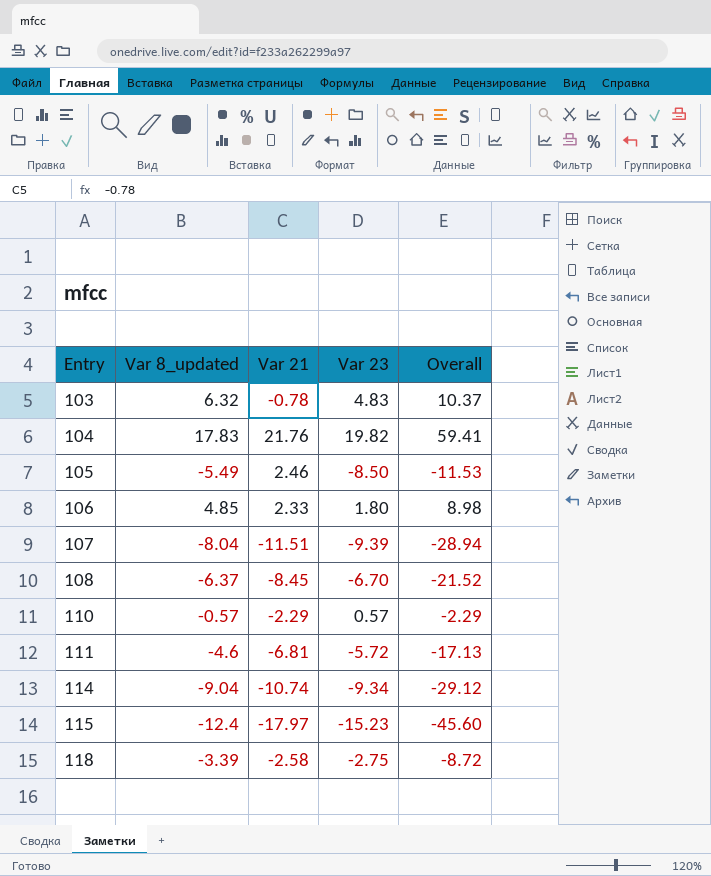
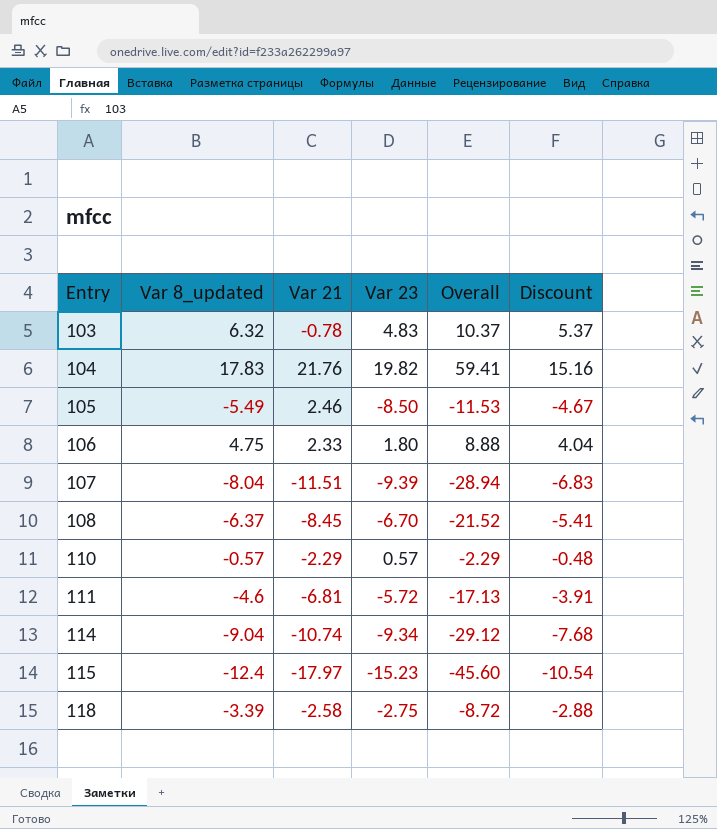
column Discount | formula: none -> [Var 8_updated] * 0.85
106 | Var 8_updated: 4.85 -> 4.75
106 | Overall: 8.98 -> 8.88

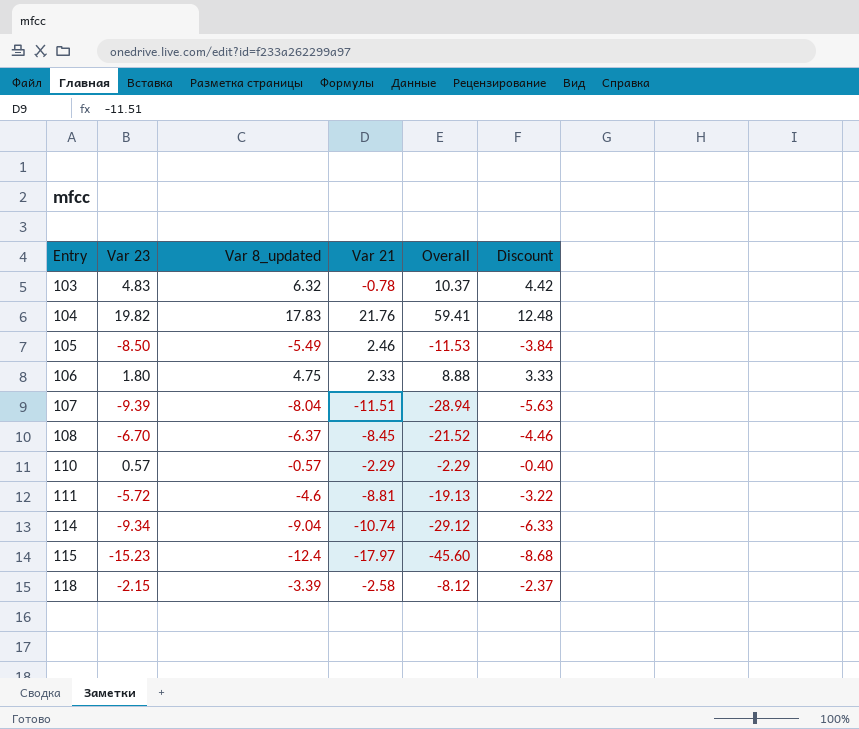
column Var 23 | position: 4 -> 2
column Discount | formula: [Var 8_updated] * 0.85 -> [Var 8_updated] * 0.7
111 | Var 21: -6.81 -> -8.81
111 | Overall: -17.13 -> -19.13
118 | Var 23: -2.75 -> -2.15
118 | Overall: -8.72 -> -8.12

